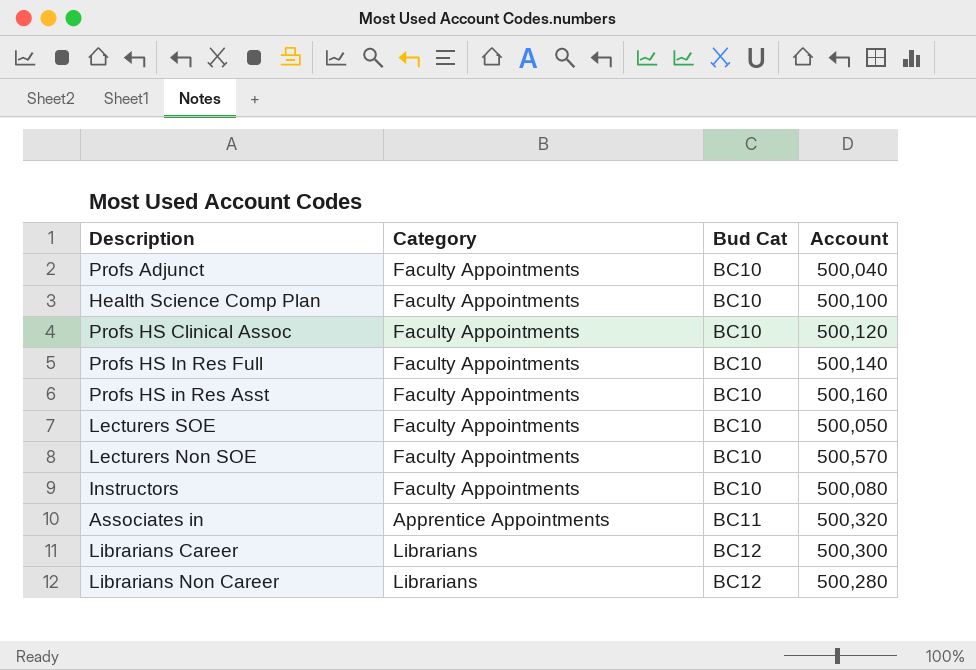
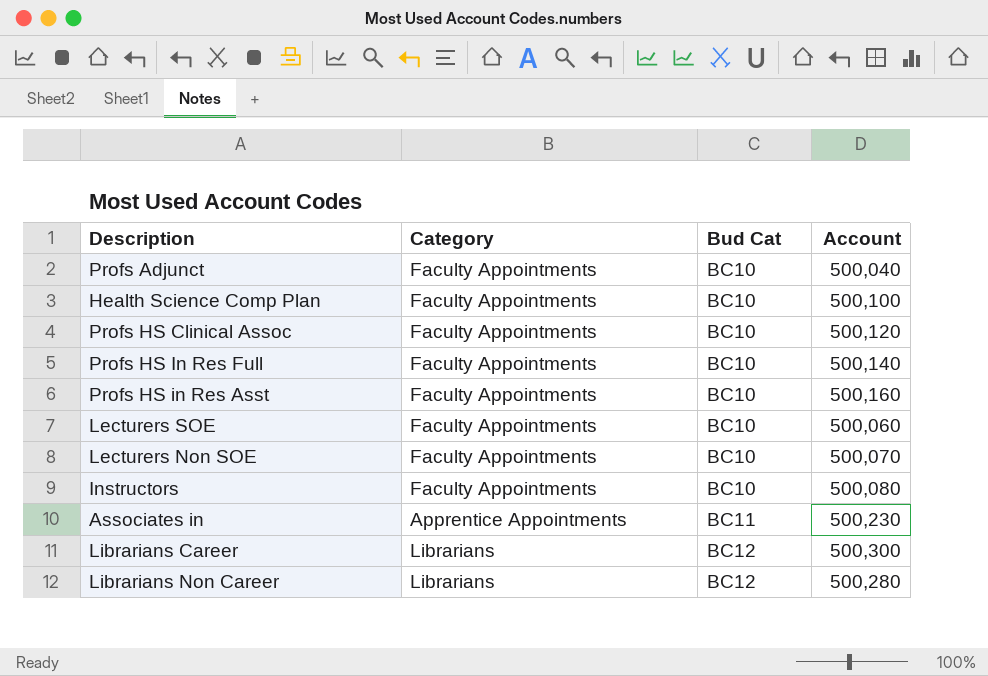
Lecturers SOE | Account: 500,050 -> 500,060
Lecturers Non SOE | Account: 500,570 -> 500,070
Associates in | Account: 500,320 -> 500,230

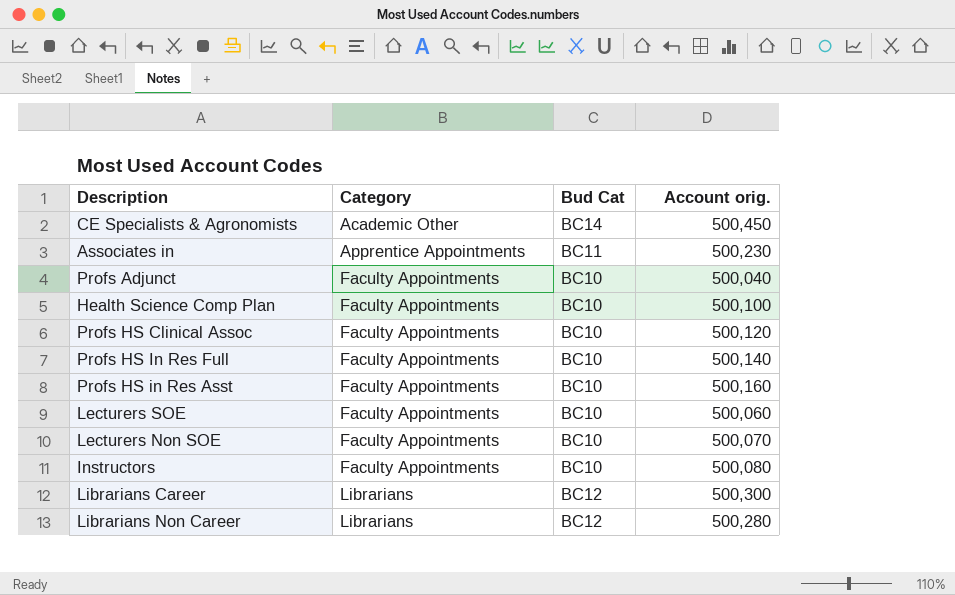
row order: Bud Cat ascending -> Category ascending
column name: Account -> Account orig.
row CE Specialists & Agronomists: none -> Academic Other | BC14 | 500,450

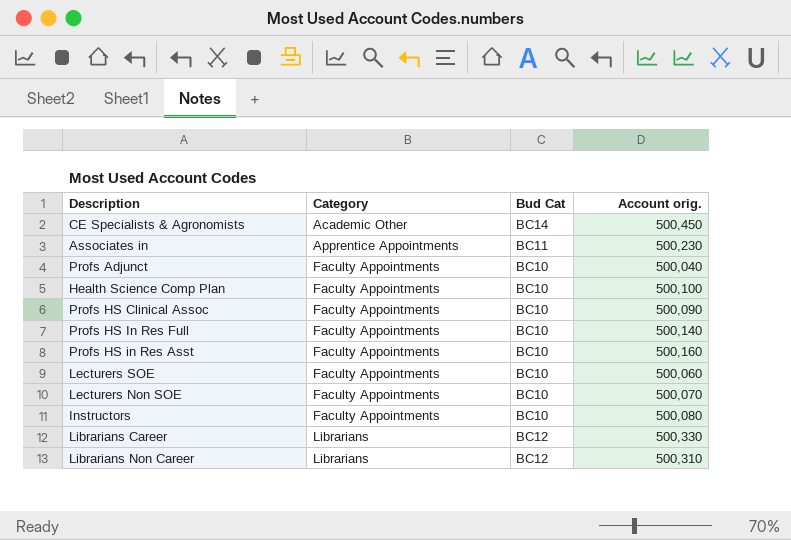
Profs HS Clinical Assoc | Account orig.: 500,120 -> 500,090
Librarians Career | Account orig.: 500,300 -> 500,330
Librarians Non Career | Account orig.: 500,280 -> 500,310

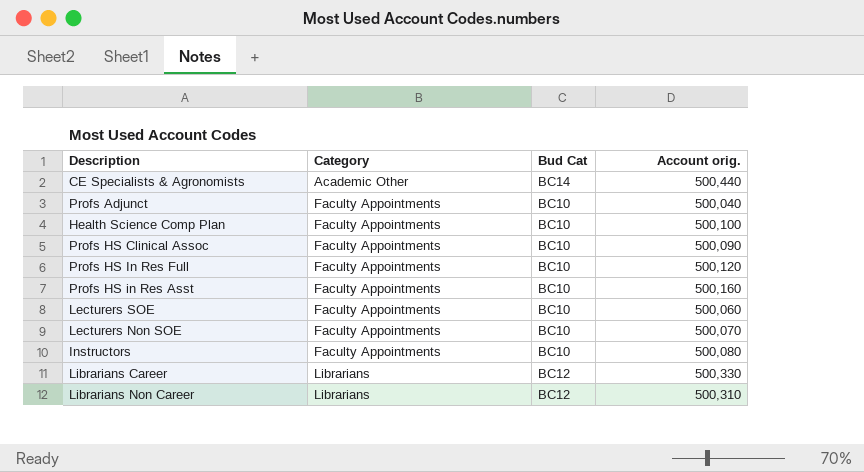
row Associates in: Apprentice Appointments | BC11 | 500,230 -> none
CE Specialists & Agronomists | Account orig.: 500,450 -> 500,440
Profs HS In Res Full | Account orig.: 500,140 -> 500,120

